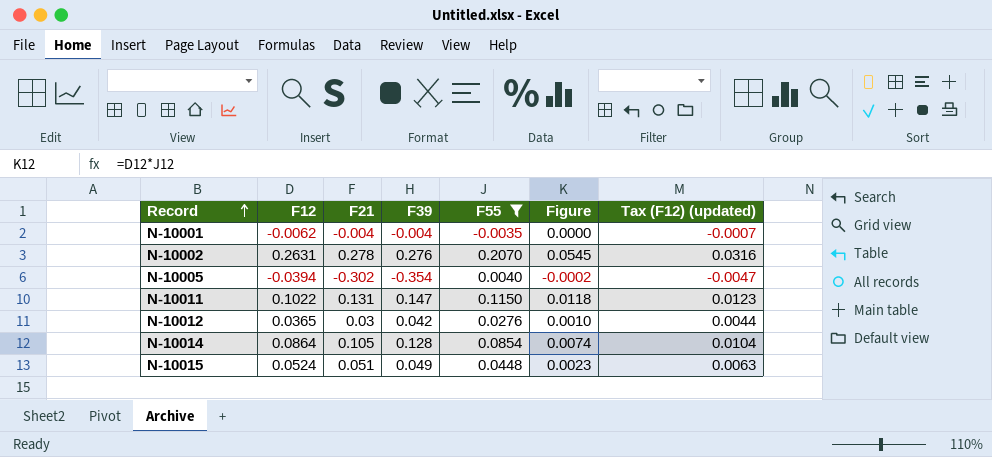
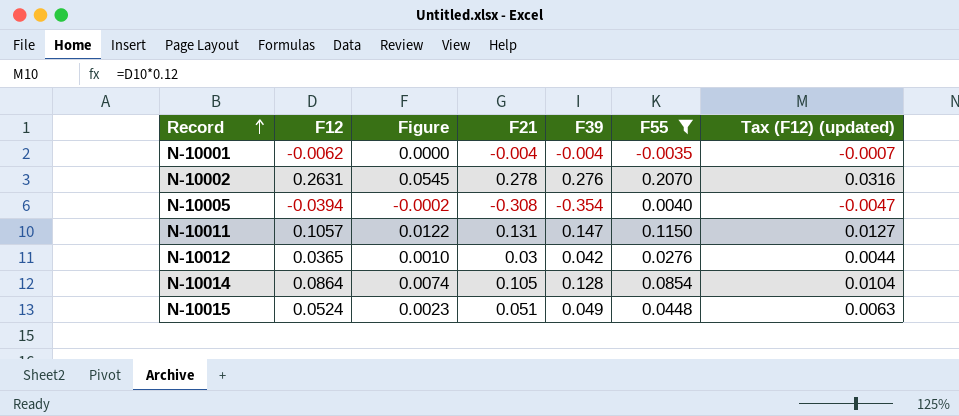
column Figure | position: 6 -> 3
N-10005 | F21: -0.302 -> -0.308
N-10011 | F12: 0.1022 -> 0.1057
N-10011 | Figure: 0.0118 -> 0.0122
N-10011 | Tax (F12) (updated): 0.0123 -> 0.0127

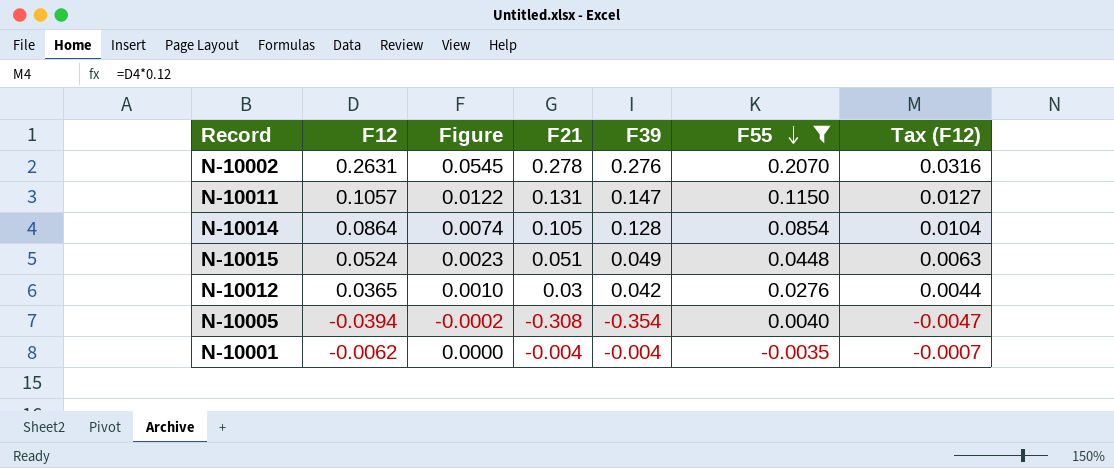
row order: Record ascending -> F55 descending
column name: Tax (F12) (updated) -> Tax (F12)

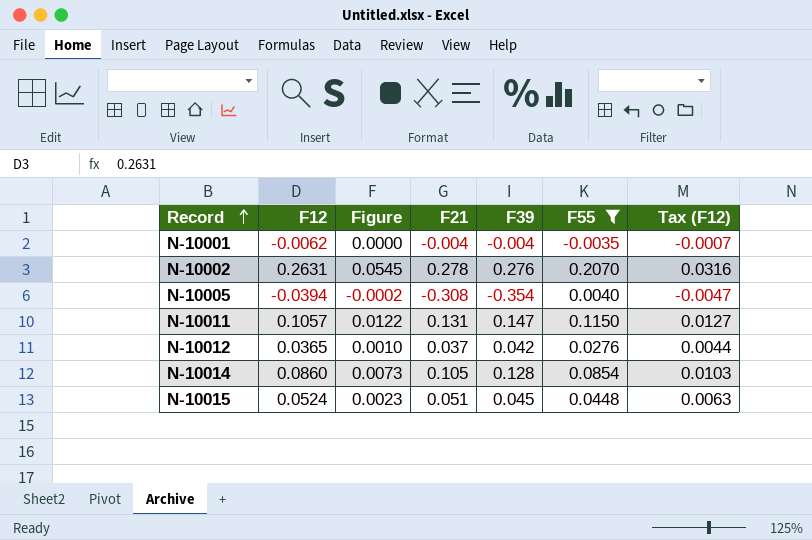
row order: F55 descending -> Record ascending
N-10012 | F21: 0.03 -> 0.037
N-10014 | F12: 0.0864 -> 0.0860
N-10014 | Figure: 0.0074 -> 0.0073
N-10014 | Tax (F12): 0.0104 -> 0.0103
N-10015 | F39: 0.049 -> 0.045

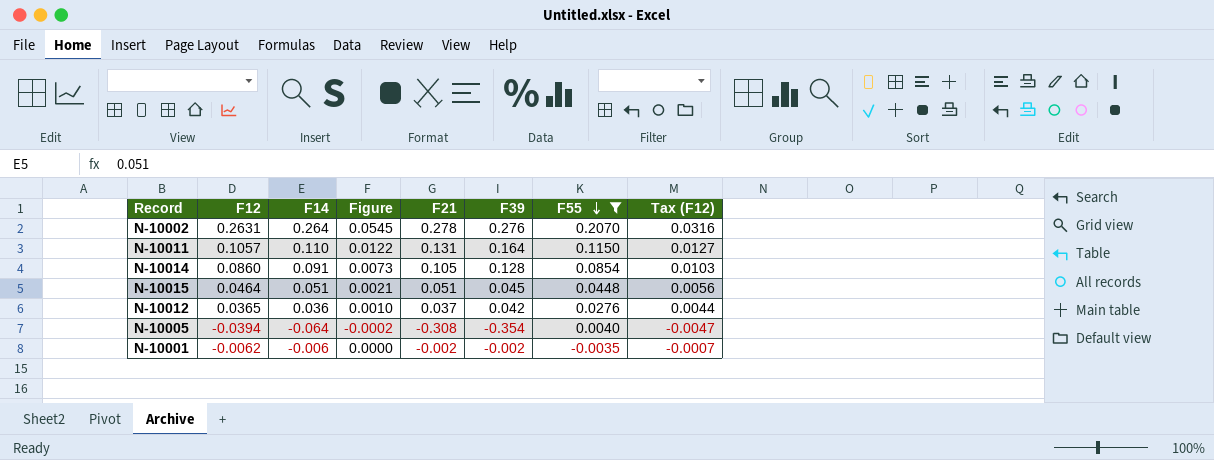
row order: Record ascending -> F55 descending
column F14 | position: none -> 3
N-10011 | F39: 0.147 -> 0.164
N-10015 | F12: 0.0524 -> 0.0464
N-10015 | Figure: 0.0023 -> 0.0021
N-10015 | Tax (F12): 0.0063 -> 0.0056
N-10001 | F21: -0.004 -> -0.002
N-10001 | F39: -0.004 -> -0.002

